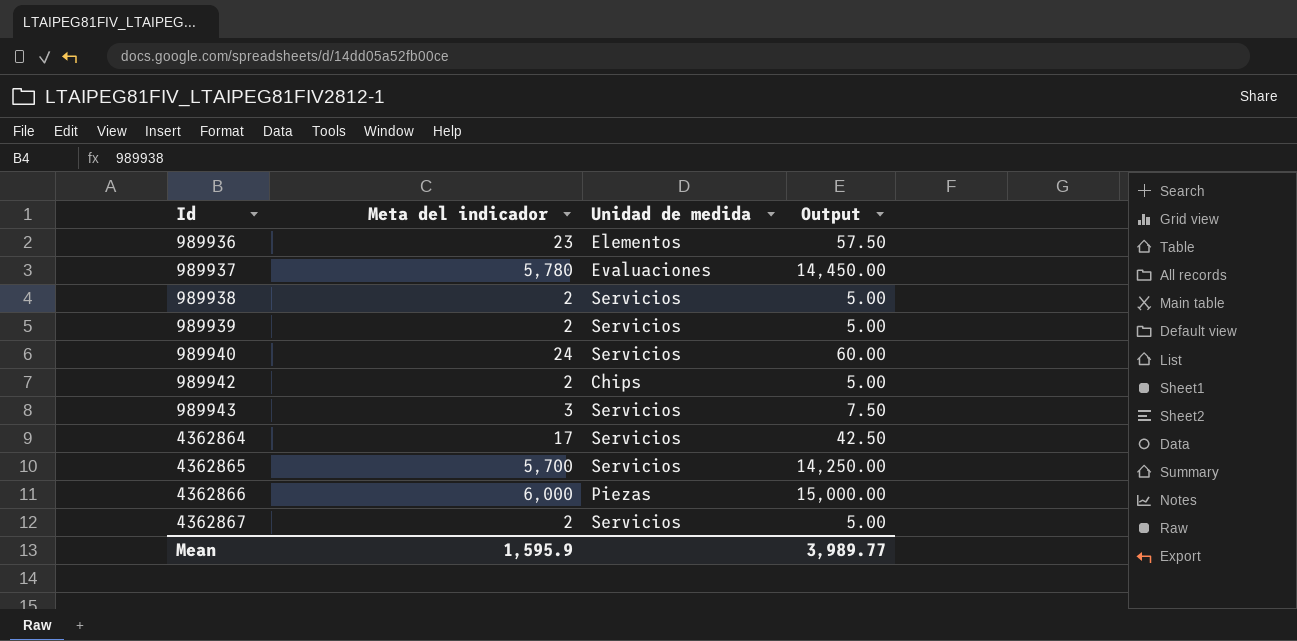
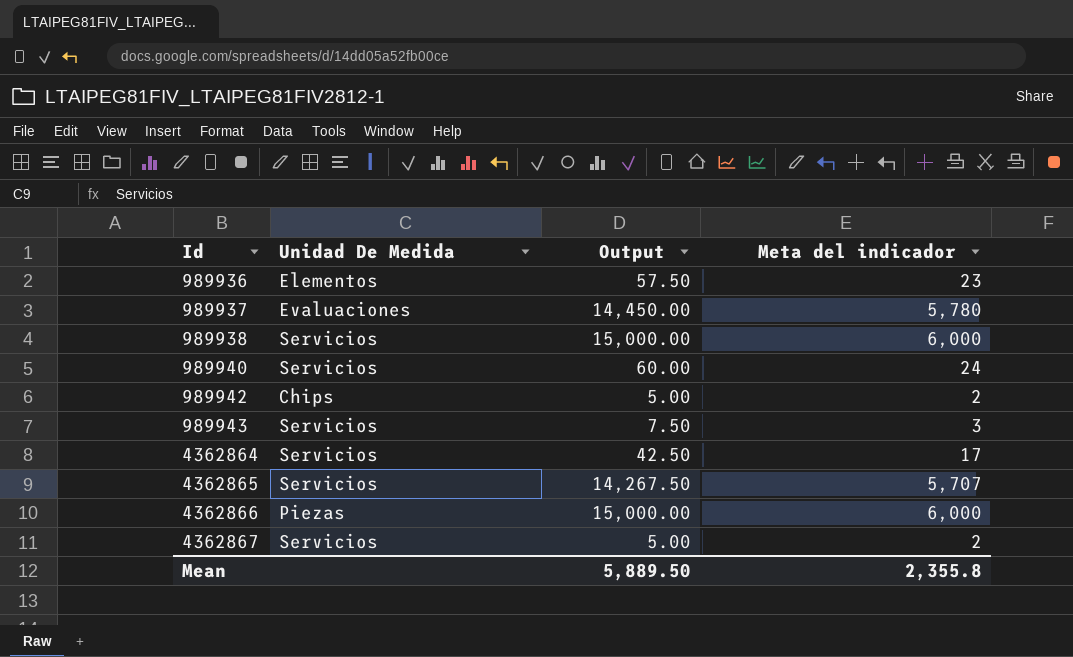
column name: Unidad de medida -> Unidad De Medida
column Meta del indicador | position: 2 -> 4
row 989939: 2 | Servicios | 5.00 -> none
989938 | Output: 5.00 -> 15,000.00
989938 | Meta del indicador: 2 -> 6,000
4362865 | Output: 14,250.00 -> 14,267.50
4362865 | Meta del indicador: 5,700 -> 5,707
Mean | Output: 3,989.77 -> 5,889.50
Mean | Meta del indicador: 1,595.9 -> 2,355.8

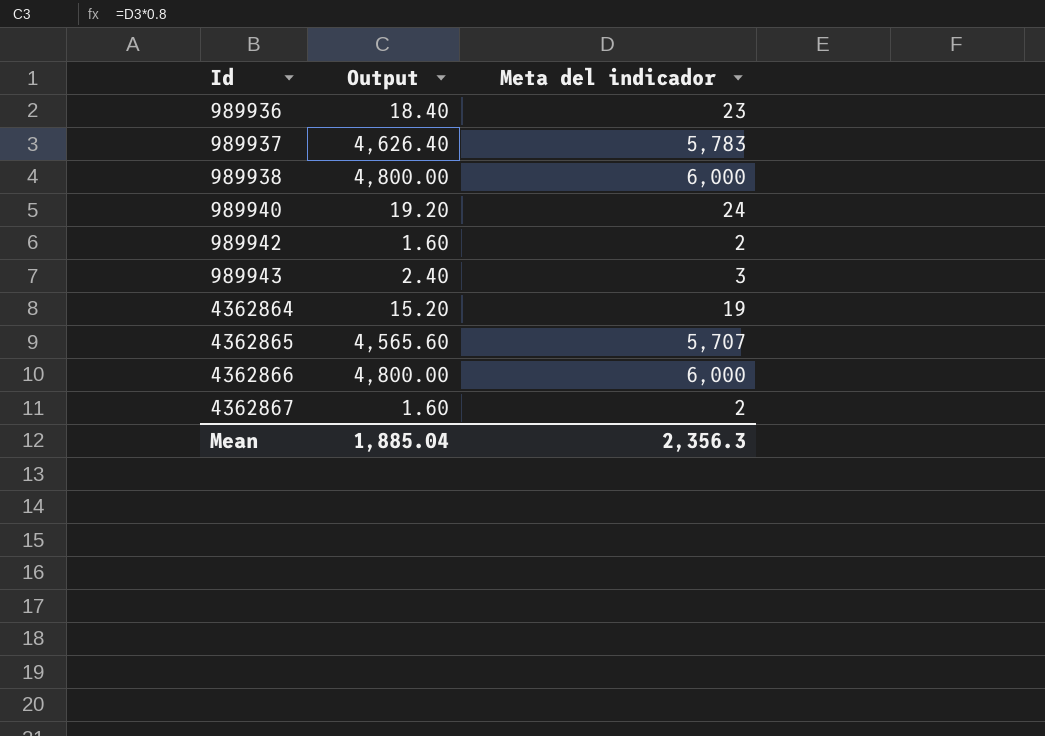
column Unidad De Medida | position: 2 -> none
column Output | formula: [Meta del indicador] * 2.5 -> [Meta del indicador] * 0.8
989937 | Meta del indicador: 5,780 -> 5,783
4362864 | Meta del indicador: 17 -> 19
Mean | Output: 5,889.50 -> 1,885.04
Mean | Meta del indicador: 2,355.8 -> 2,356.3

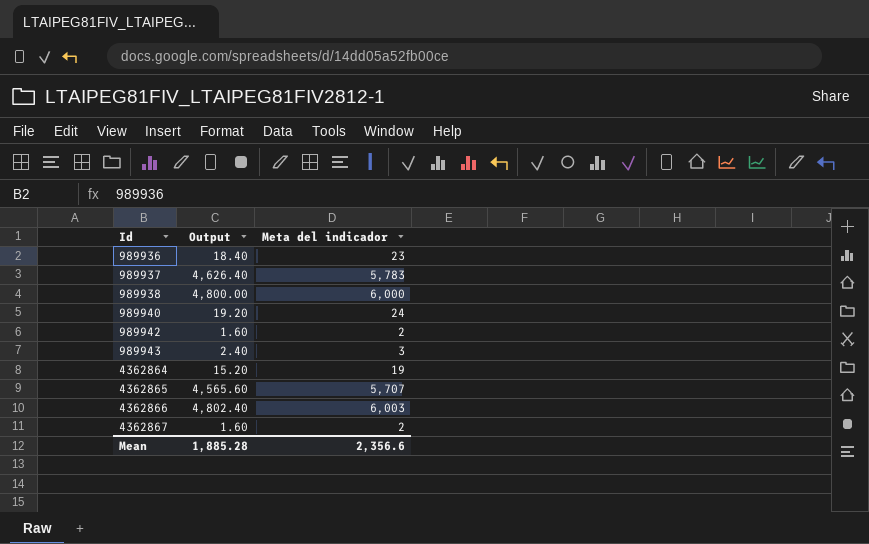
4362866 | Output: 4,800.00 -> 4,802.40
4362866 | Meta del indicador: 6,000 -> 6,003
Mean | Output: 1,885.04 -> 1,885.28
Mean | Meta del indicador: 2,356.3 -> 2,356.6

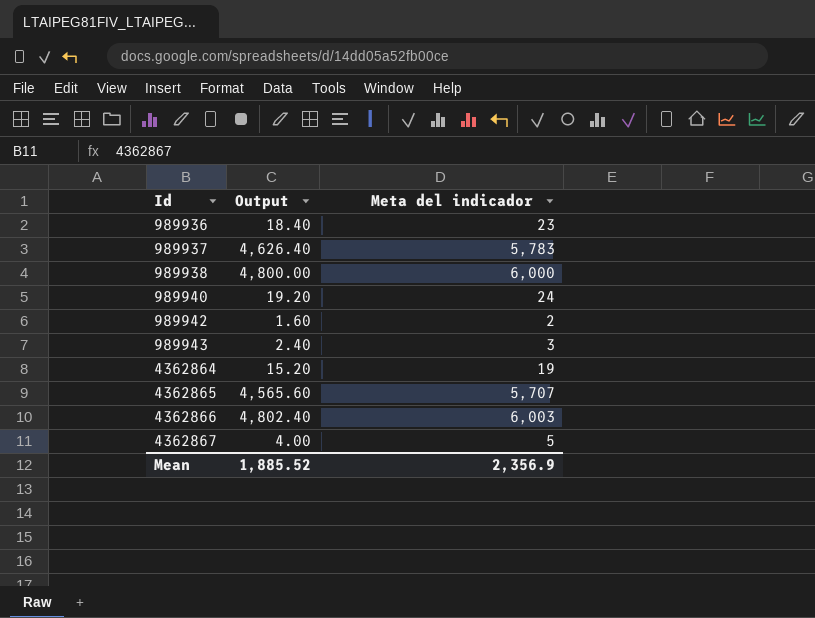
4362867 | Output: 1.60 -> 4.00
4362867 | Meta del indicador: 2 -> 5
Mean | Output: 1,885.28 -> 1,885.52
Mean | Meta del indicador: 2,356.6 -> 2,356.9

